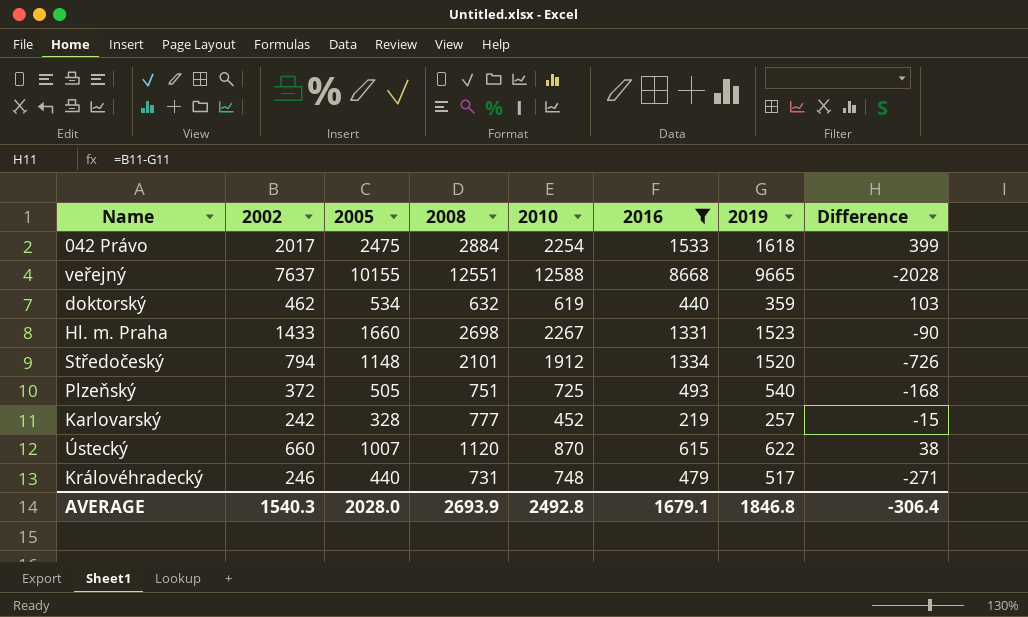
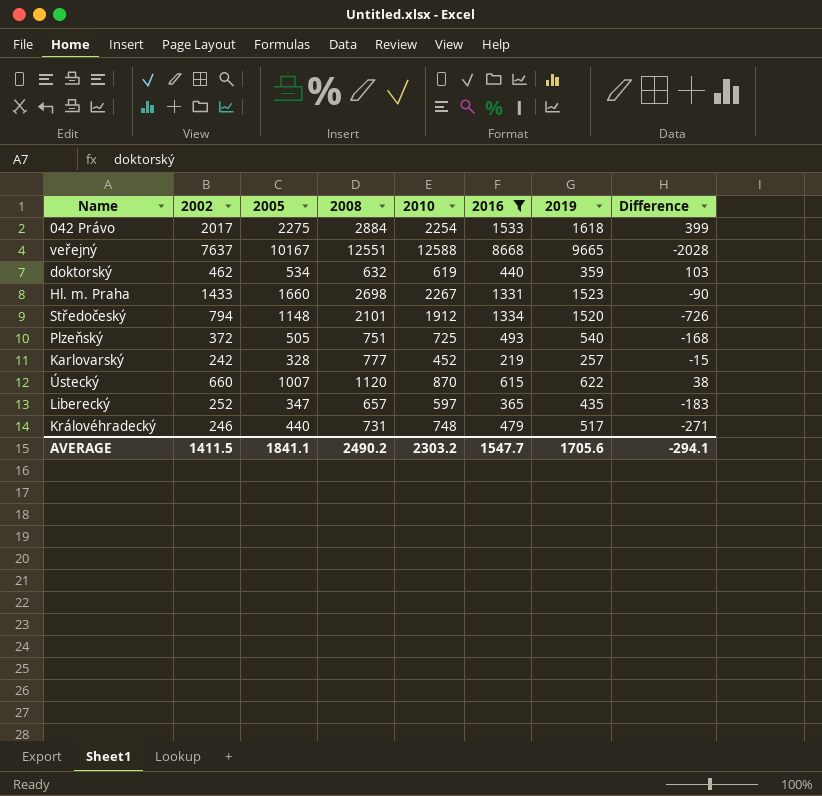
042 Právo | 2005: 2475 -> 2275
veřejný | 2005: 10155 -> 10167
row Liberecký: none -> 252 | 347 | 657 | 597 | 365 | 435 | -183
AVERAGE | 2002: 1540.3 -> 1411.5
AVERAGE | 2005: 2028.0 -> 1841.1
AVERAGE | 2008: 2693.9 -> 2490.2
AVERAGE | 2010: 2492.8 -> 2303.2
AVERAGE | 2016: 1679.1 -> 1547.7
AVERAGE | 2019: 1846.8 -> 1705.6
AVERAGE | Difference: -306.4 -> -294.1

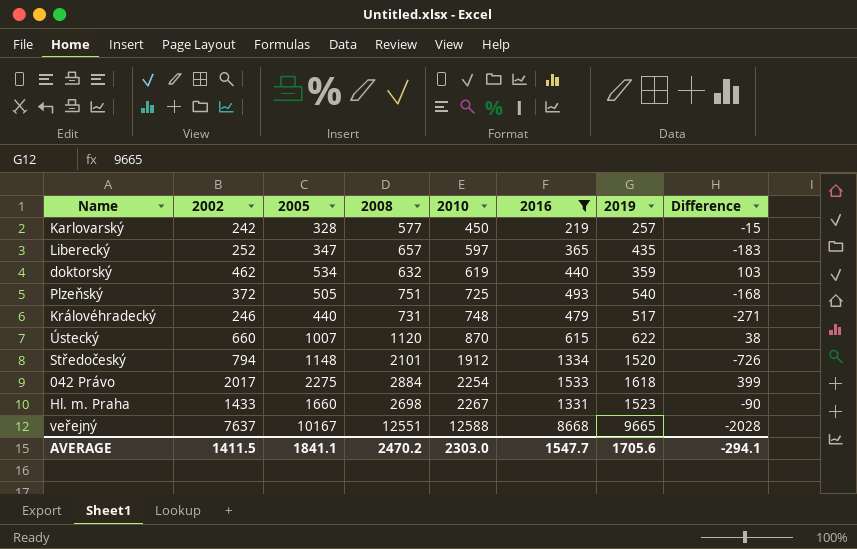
row order: none -> 2010 ascending
Karlovarský | 2008: 777 -> 577
Karlovarský | 2010: 452 -> 450
AVERAGE | 2008: 2490.2 -> 2470.2
AVERAGE | 2010: 2303.2 -> 2303.0

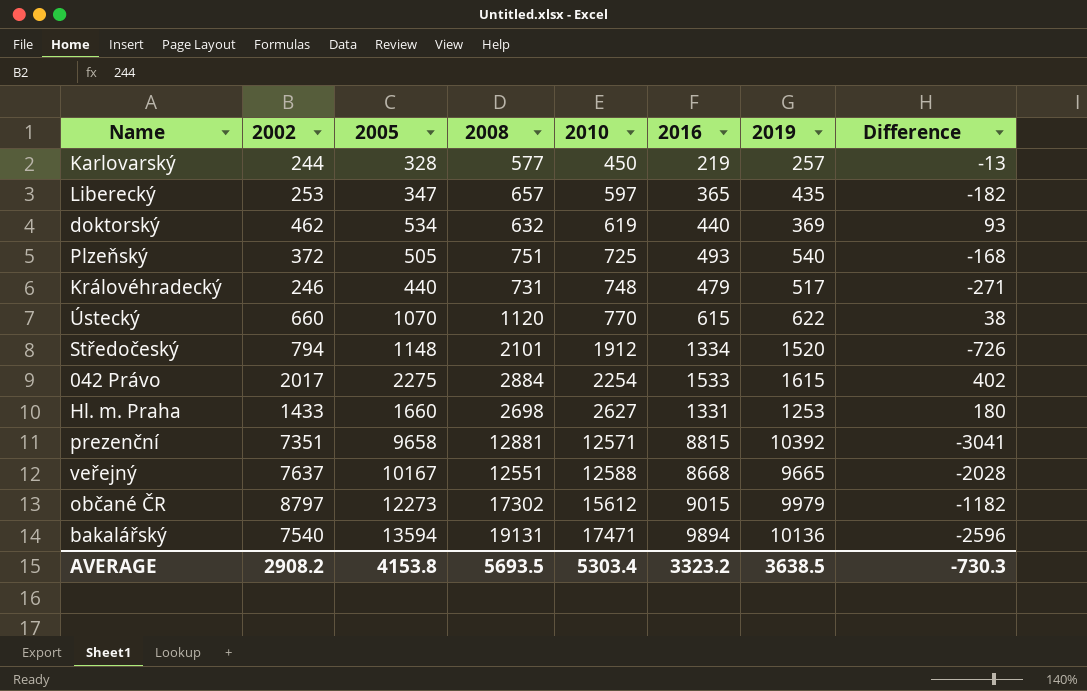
filter: 2016 <= 8668 -> none
Karlovarský | 2002: 242 -> 244
Karlovarský | Difference: -15 -> -13
Liberecký | 2002: 252 -> 253
Liberecký | Difference: -183 -> -182
doktorský | 2019: 359 -> 369
doktorský | Difference: 103 -> 93
Ústecký | 2005: 1007 -> 1070
Ústecký | 2010: 870 -> 770
042 Právo | 2019: 1618 -> 1615
042 Právo | Difference: 399 -> 402
Hl. m. Praha | 2010: 2267 -> 2627
Hl. m. Praha | 2019: 1523 -> 1253
Hl. m. Praha | Difference: -90 -> 180
AVERAGE | 2002: 1411.5 -> 2908.2
AVERAGE | 2005: 1841.1 -> 4153.8
AVERAGE | 2008: 2470.2 -> 5693.5
AVERAGE | 2010: 2303.0 -> 5303.4
AVERAGE | 2016: 1547.7 -> 3323.2
AVERAGE | 2019: 1705.6 -> 3638.5
AVERAGE | Difference: -294.1 -> -730.3

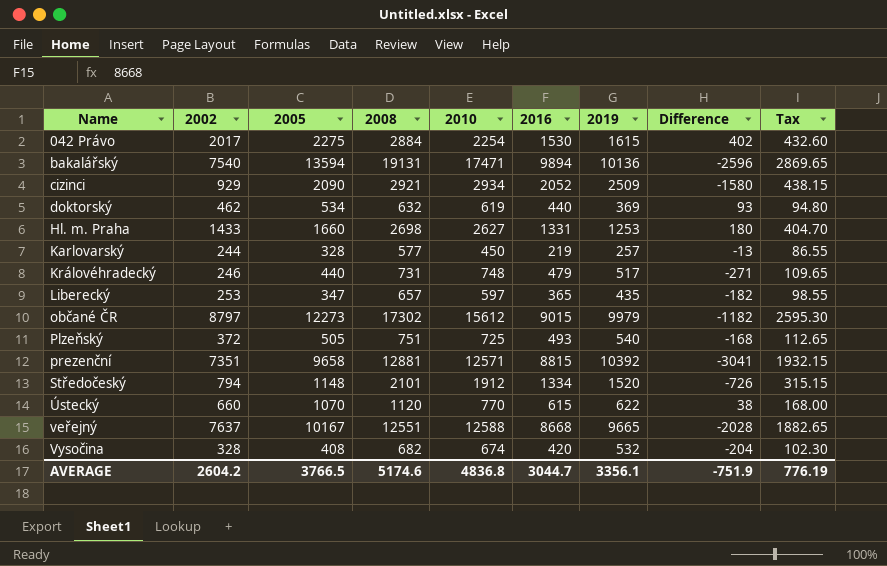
row order: 2010 ascending -> Name ascending
column Tax | formula: none -> [2008] * 0.15
042 Právo | 2016: 1533 -> 1530
row cizinci: none -> 929 | 2090 | 2921 | 2934 | 2052 | 2509 | -1580 | 438.15
row Vysočina: none -> 328 | 408 | 682 | 674 | 420 | 532 | -204 | 102.30
AVERAGE | 2002: 2908.2 -> 2604.2
AVERAGE | 2005: 4153.8 -> 3766.5
AVERAGE | 2008: 5693.5 -> 5174.6
AVERAGE | 2010: 5303.4 -> 4836.8
AVERAGE | 2016: 3323.2 -> 3044.7
AVERAGE | 2019: 3638.5 -> 3356.1
AVERAGE | Difference: -730.3 -> -751.9

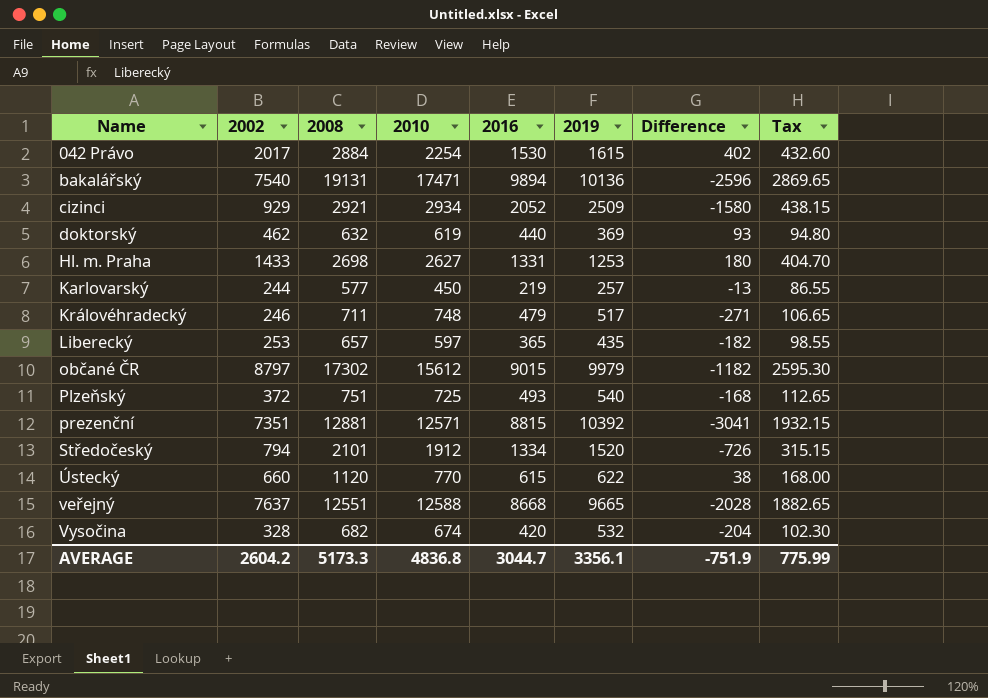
column 2005 | position: 3 -> none
Královéhradecký | 2008: 731 -> 711
Královéhradecký | Tax: 109.65 -> 106.65
AVERAGE | 2008: 5174.6 -> 5173.3
AVERAGE | Tax: 776.19 -> 775.99

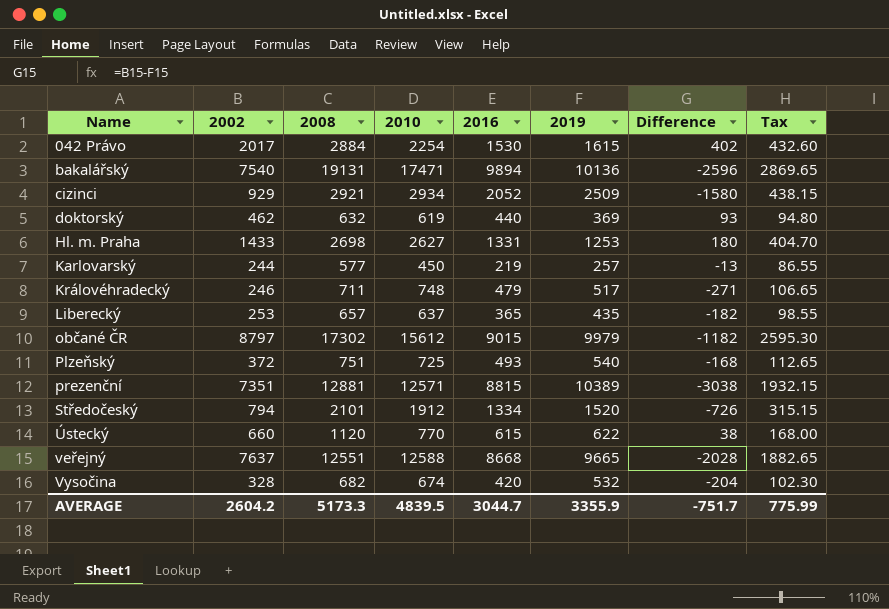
Liberecký | 2010: 597 -> 637
prezenční | 2019: 10392 -> 10389
prezenční | Difference: -3041 -> -3038
AVERAGE | 2010: 4836.8 -> 4839.5
AVERAGE | 2019: 3356.1 -> 3355.9
AVERAGE | Difference: -751.9 -> -751.7

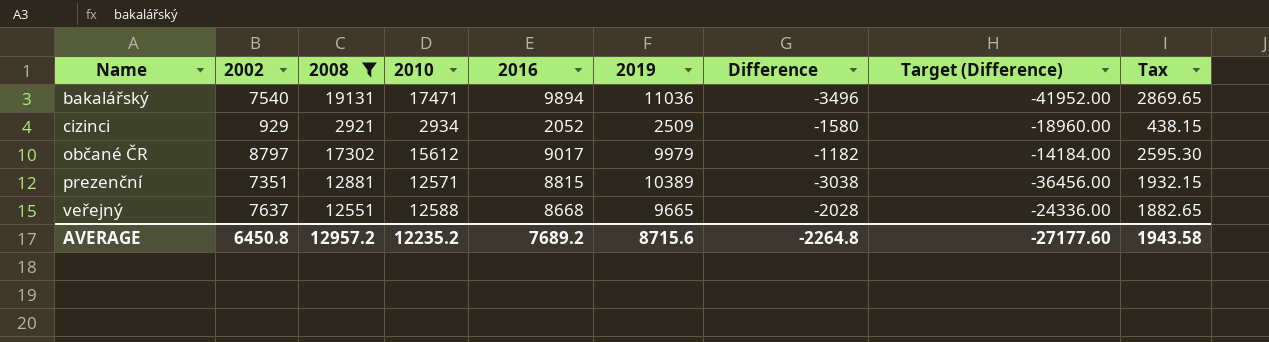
filter: none -> 2008 >= 2921
column Target (Difference) | formula: none -> [Difference] * 12
bakalářský | 2019: 10136 -> 11036
bakalářský | Difference: -2596 -> -3496
občané ČR | 2016: 9015 -> 9017
AVERAGE | 2002: 2604.2 -> 6450.8
AVERAGE | 2008: 5173.3 -> 12957.2
AVERAGE | 2010: 4839.5 -> 12235.2
AVERAGE | 2016: 3044.7 -> 7689.2
AVERAGE | 2019: 3355.9 -> 8715.6
AVERAGE | Difference: -751.7 -> -2264.8
AVERAGE | Tax: 775.99 -> 1943.58

